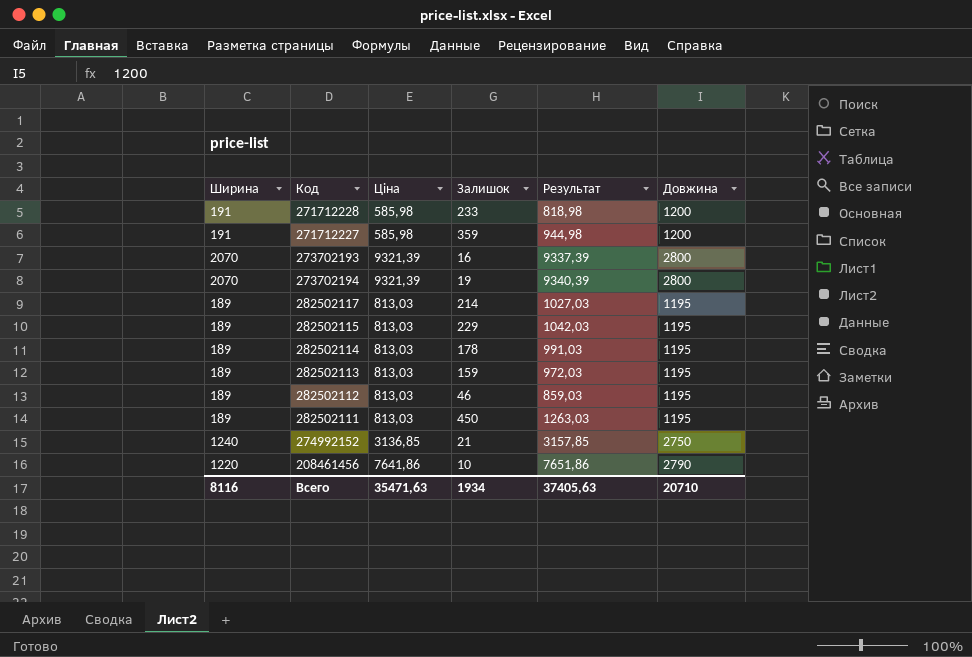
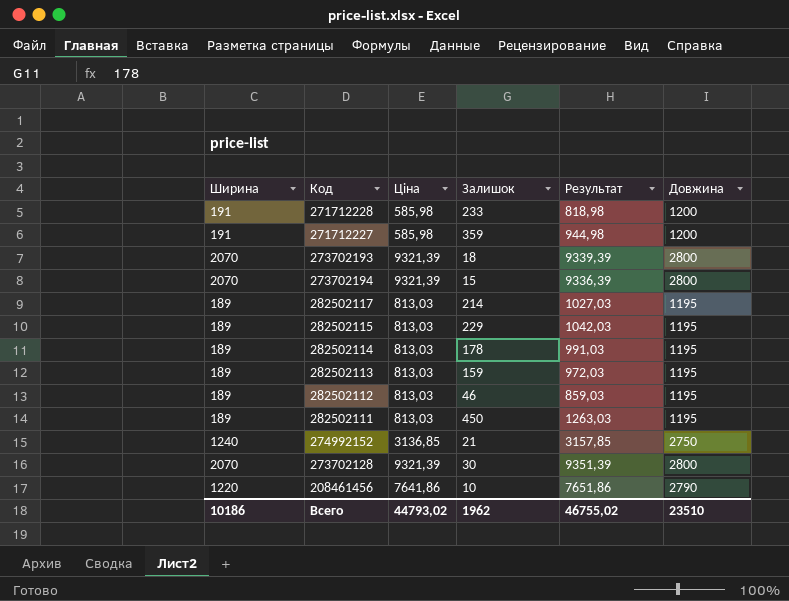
273702193 | Залишок: 16 -> 18
273702193 | Результат: 9337,39 -> 9339,39
273702194 | Залишок: 19 -> 15
273702194 | Результат: 9340,39 -> 9336,39
row 273702128: none -> 2070 | 9321,39 | 30 | 9351,39 | 2800
Всего | Ширина: 8116 -> 10186
Всего | Ціна: 35471,63 -> 44793,02
Всего | Залишок: 1934 -> 1962
Всего | Результат: 37405,63 -> 46755,02
Всего | Довжина: 20710 -> 23510

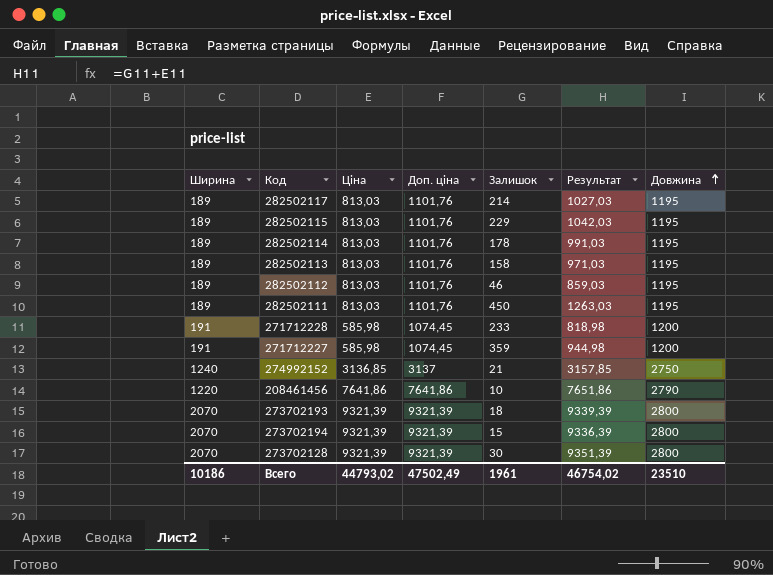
row order: none -> Довжина ascending
column Доп. ціна | position: none -> 4
282502113 | Залишок: 159 -> 158
282502113 | Результат: 972,03 -> 971,03
Всего | Залишок: 1962 -> 1961
Всего | Результат: 46755,02 -> 46754,02

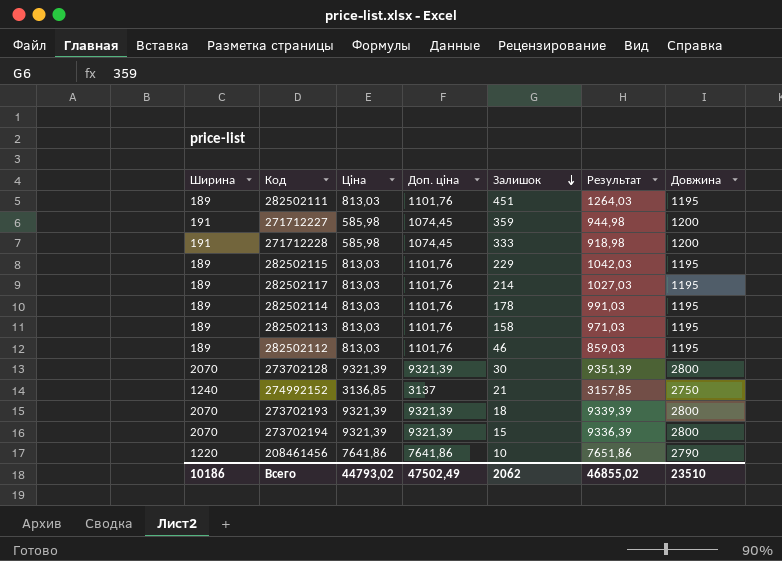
row order: Довжина ascending -> Залишок descending
282502111 | Залишок: 450 -> 451
282502111 | Результат: 1263,03 -> 1264,03
271712228 | Залишок: 233 -> 333
271712228 | Результат: 818,98 -> 918,98
Всего | Залишок: 1961 -> 2062
Всего | Результат: 46754,02 -> 46855,02

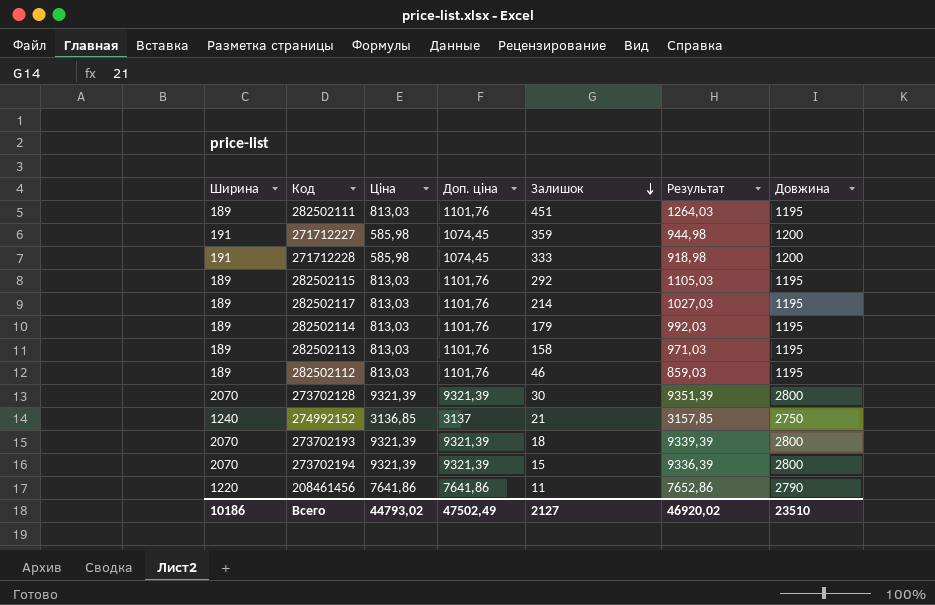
282502115 | Залишок: 229 -> 292
282502115 | Результат: 1042,03 -> 1105,03
282502114 | Залишок: 178 -> 179
282502114 | Результат: 991,03 -> 992,03
208461456 | Залишок: 10 -> 11
208461456 | Результат: 7651,86 -> 7652,86
Всего | Залишок: 2062 -> 2127
Всего | Результат: 46855,02 -> 46920,02

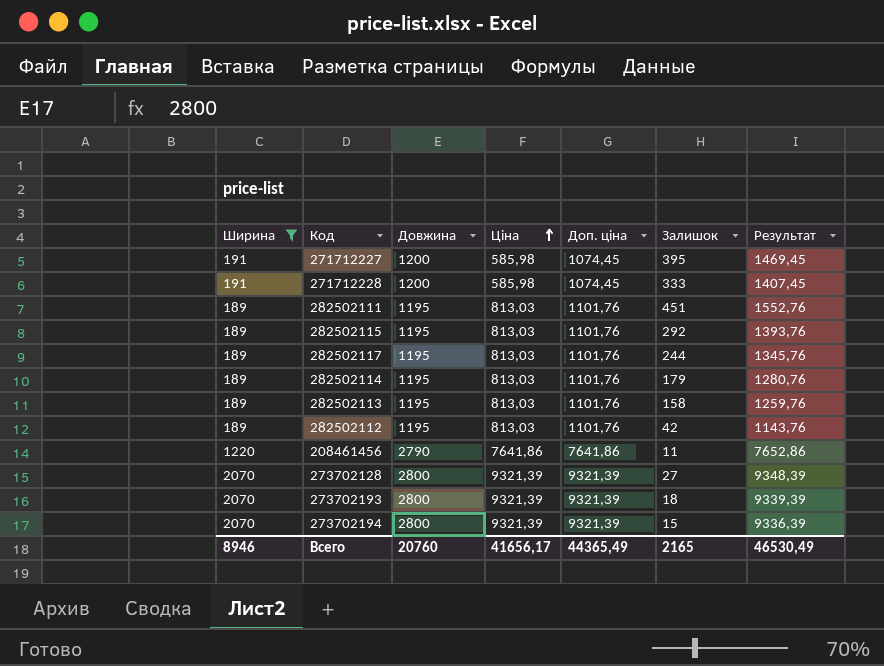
filter: none -> Ширина != 1240
row order: Залишок descending -> Ціна ascending
column Довжина | position: 7 -> 3
column Результат | formula: [Ціна] + [Залишок] -> [Доп. ціна] + [Залишок]
271712227 | Залишок: 359 -> 395
282502117 | Залишок: 214 -> 244
282502112 | Залишок: 46 -> 42
273702128 | Залишок: 30 -> 27
Всего | Ширина: 10186 -> 8946
Всего | Довжина: 23510 -> 20760
Всего | Ціна: 44793,02 -> 41656,17
Всего | Доп. ціна: 47502,49 -> 44365,49
Всего | Залишок: 2127 -> 2165
Всего | Результат: 46920,02 -> 46530,49

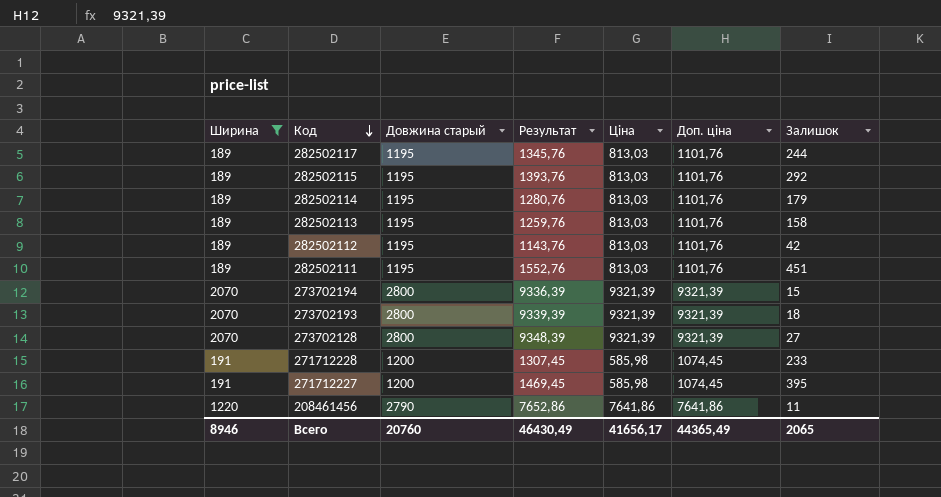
row order: Ціна ascending -> Код descending
column name: Довжина -> Довжина старый
column Результат | position: 7 -> 4
271712228 | Результат: 1407,45 -> 1307,45
271712228 | Залишок: 333 -> 233
Всего | Результат: 46530,49 -> 46430,49
Всего | Залишок: 2165 -> 2065

